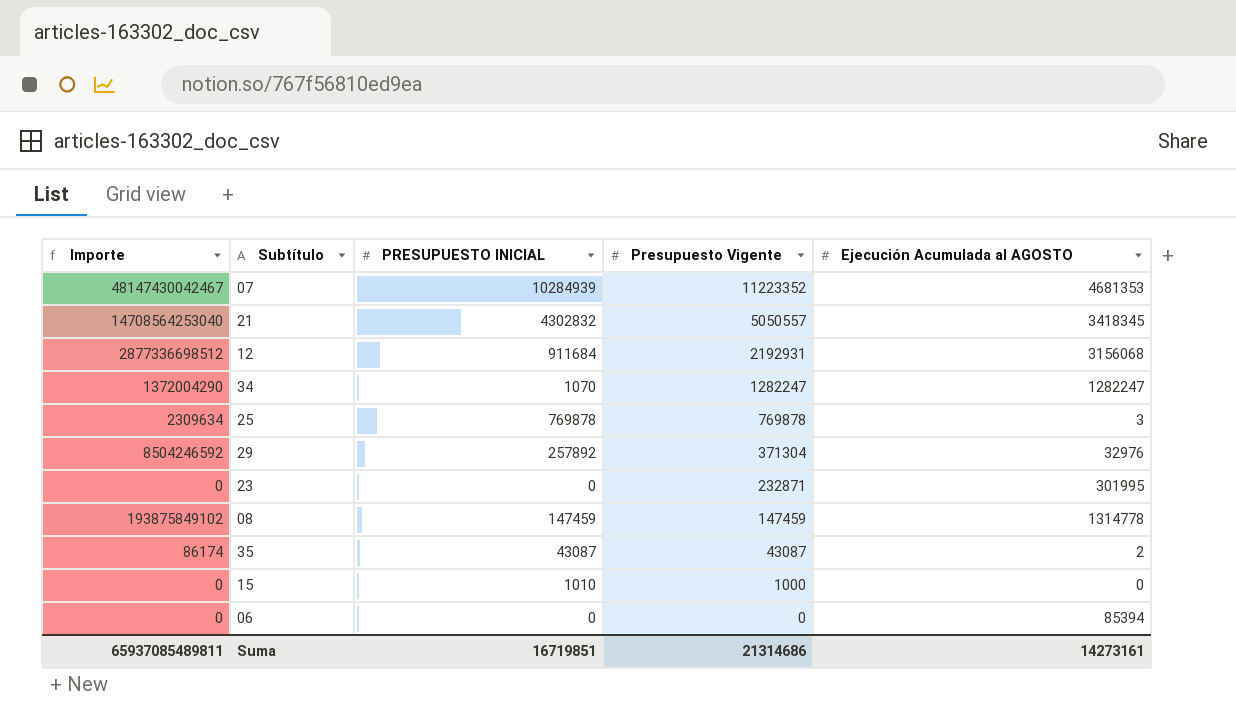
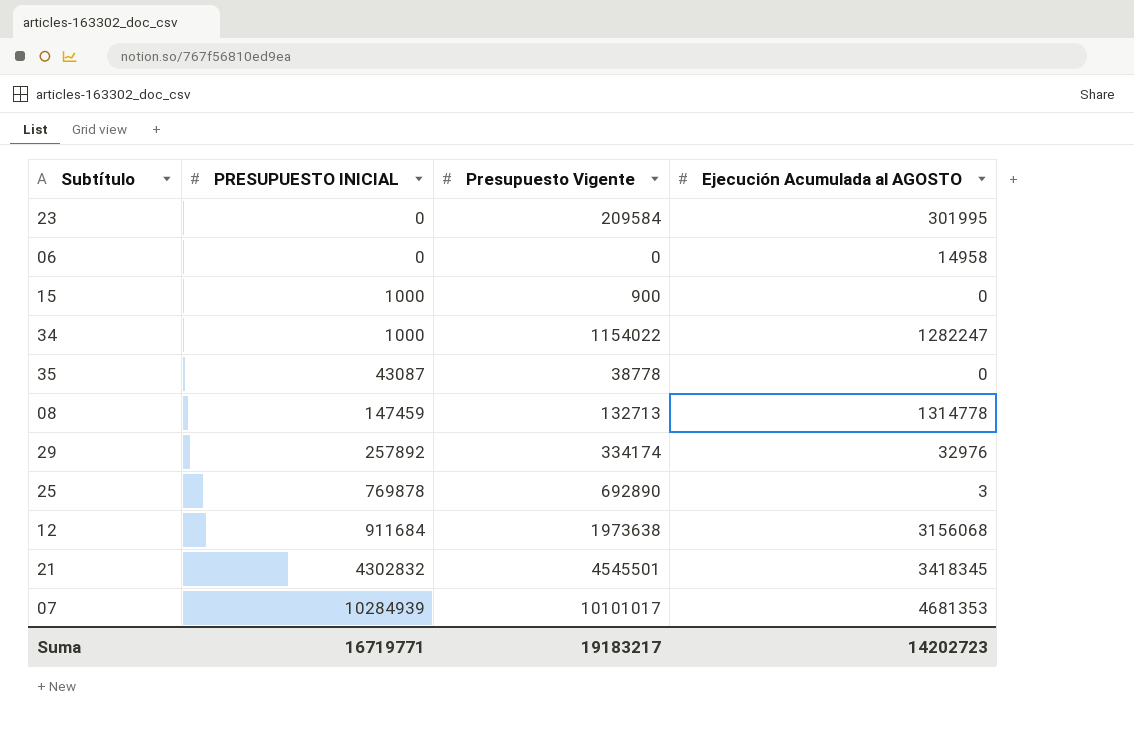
row order: Presupuesto Vigente descending -> PRESUPUESTO INICIAL ascending
column Importe | formula: [PRESUPUESTO INICIAL] * [Ejecución Acumulada al AGOSTO] -> none
23 | Presupuesto Vigente: 232871 -> 209584
06 | Ejecución Acumulada al AGOSTO: 85394 -> 14958
15 | PRESUPUESTO INICIAL: 1010 -> 1000
15 | Presupuesto Vigente: 1000 -> 900
34 | PRESUPUESTO INICIAL: 1070 -> 1000
34 | Presupuesto Vigente: 1282247 -> 1154022
35 | Presupuesto Vigente: 43087 -> 38778
35 | Ejecución Acumulada al AGOSTO: 2 -> 0
08 | Presupuesto Vigente: 147459 -> 132713
29 | Presupuesto Vigente: 371304 -> 334174
25 | Presupuesto Vigente: 769878 -> 692890
12 | Presupuesto Vigente: 2192931 -> 1973638
21 | Presupuesto Vigente: 5050557 -> 4545501
07 | Presupuesto Vigente: 11223352 -> 10101017
Suma | PRESUPUESTO INICIAL: 16719851 -> 16719771
Suma | Presupuesto Vigente: 21314686 -> 19183217
Suma | Ejecución Acumulada al AGOSTO: 14273161 -> 14202723

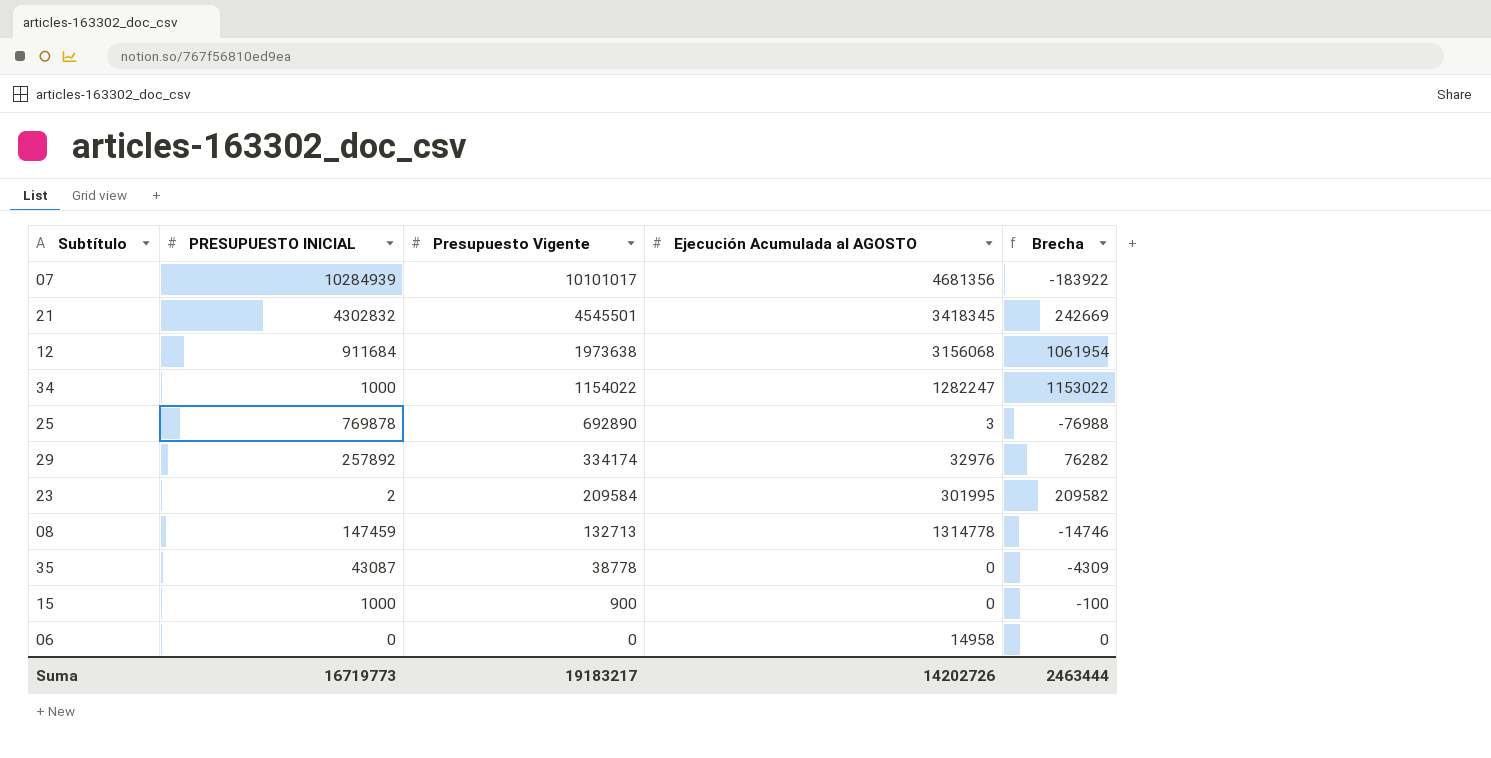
row order: PRESUPUESTO INICIAL ascending -> Presupuesto Vigente descending
column Brecha | formula: none -> [Presupuesto Vigente] - [PRESUPUESTO INICIAL]
07 | Ejecución Acumulada al AGOSTO: 4681353 -> 4681356
23 | PRESUPUESTO INICIAL: 0 -> 2
Suma | PRESUPUESTO INICIAL: 16719771 -> 16719773
Suma | Ejecución Acumulada al AGOSTO: 14202723 -> 14202726

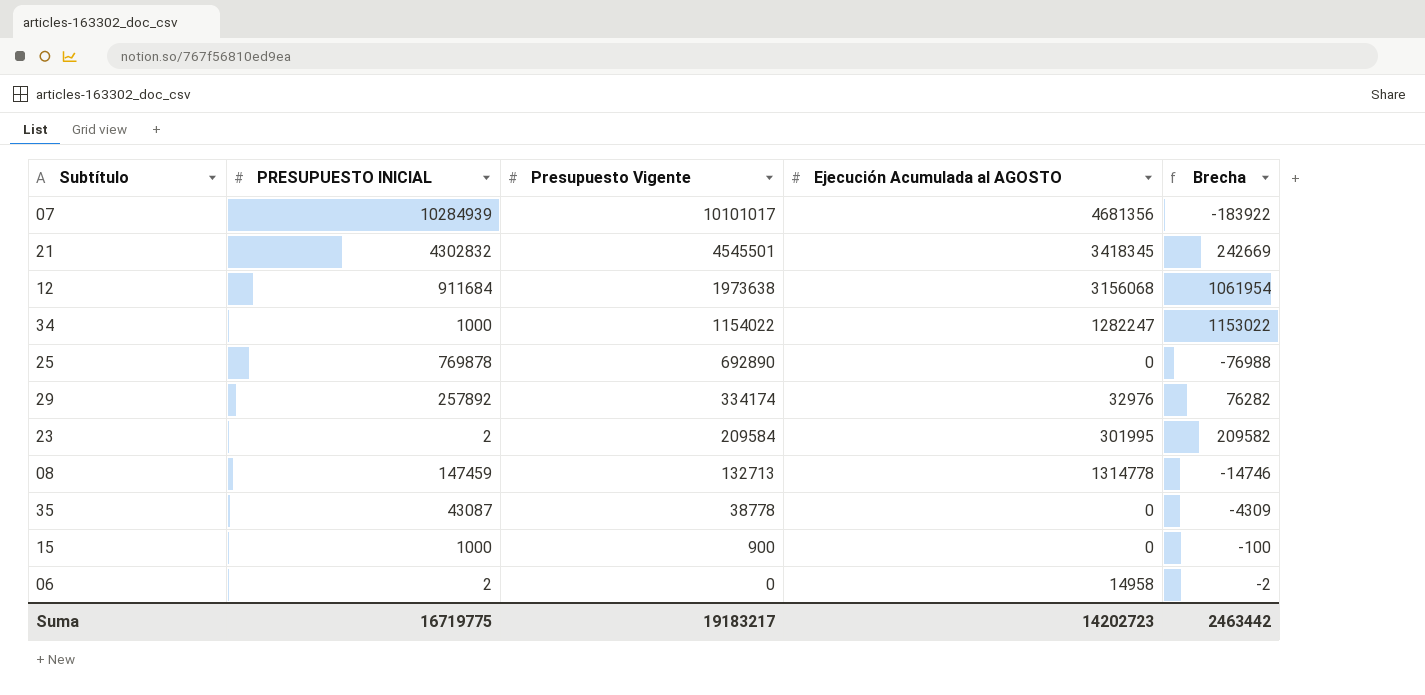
25 | Ejecución Acumulada al AGOSTO: 3 -> 0
06 | PRESUPUESTO INICIAL: 0 -> 2
06 | Brecha: 0 -> -2
Suma | PRESUPUESTO INICIAL: 16719773 -> 16719775
Suma | Ejecución Acumulada al AGOSTO: 14202726 -> 14202723
Suma | Brecha: 2463444 -> 2463442

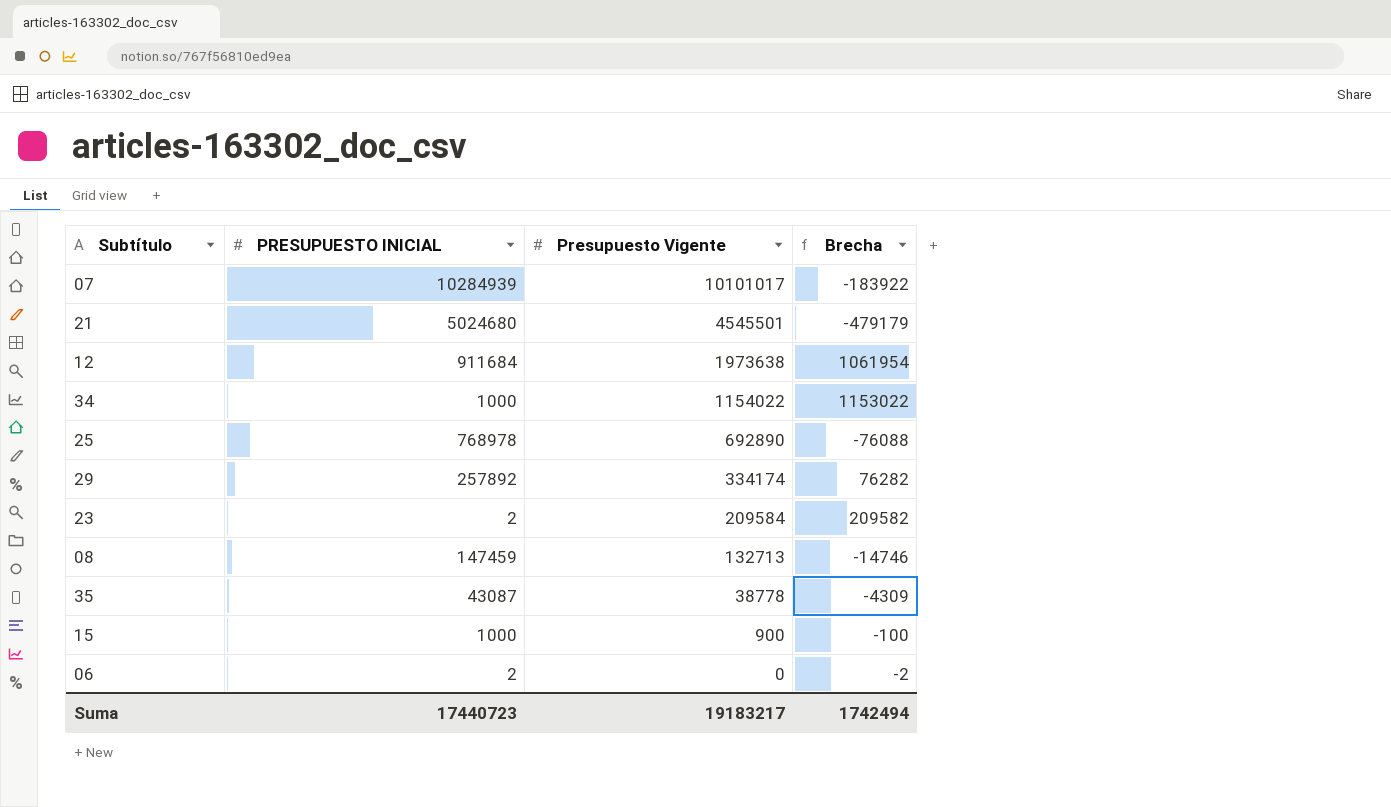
column Ejecución Acumulada al AGOSTO | position: 4 -> none
21 | PRESUPUESTO INICIAL: 4302832 -> 5024680
21 | Brecha: 242669 -> -479179
25 | PRESUPUESTO INICIAL: 769878 -> 768978
25 | Brecha: -76988 -> -76088
Suma | PRESUPUESTO INICIAL: 16719775 -> 17440723
Suma | Brecha: 2463442 -> 1742494

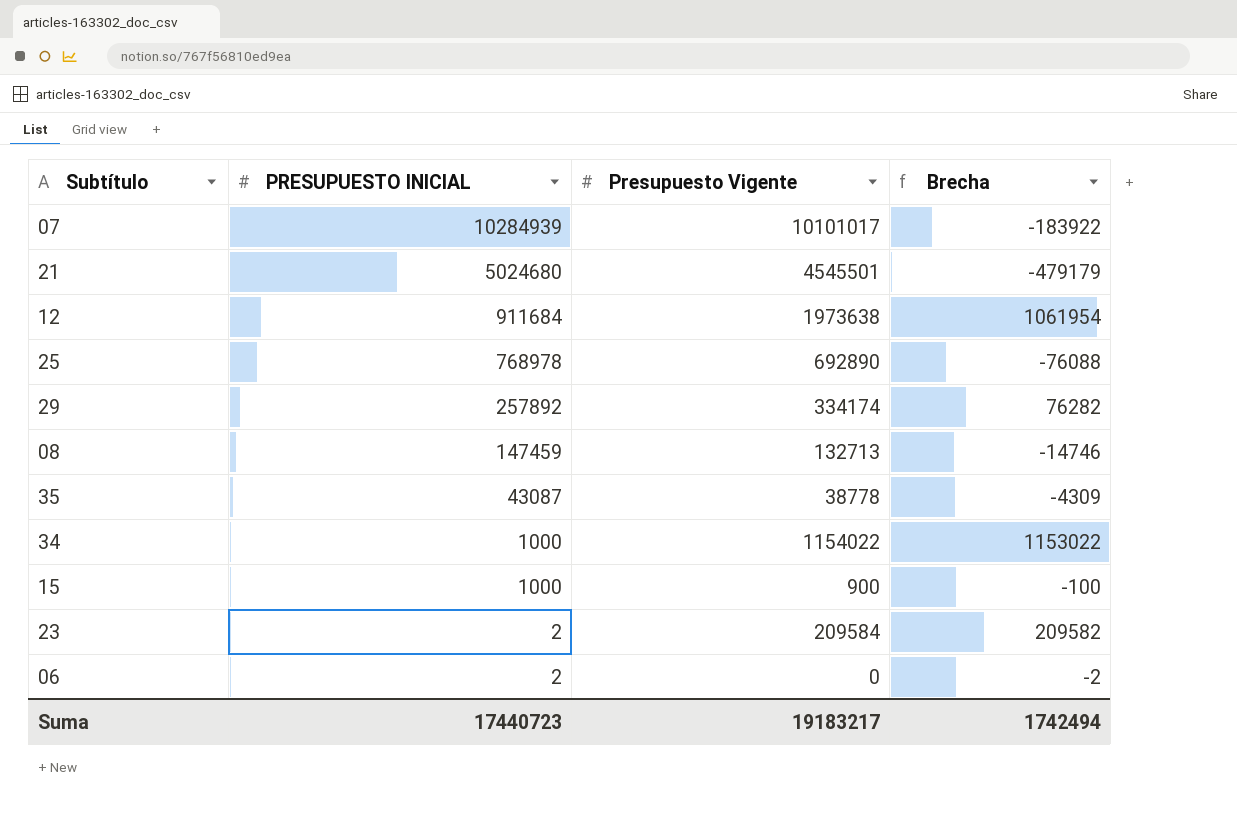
row order: Presupuesto Vigente descending -> PRESUPUESTO INICIAL descending

